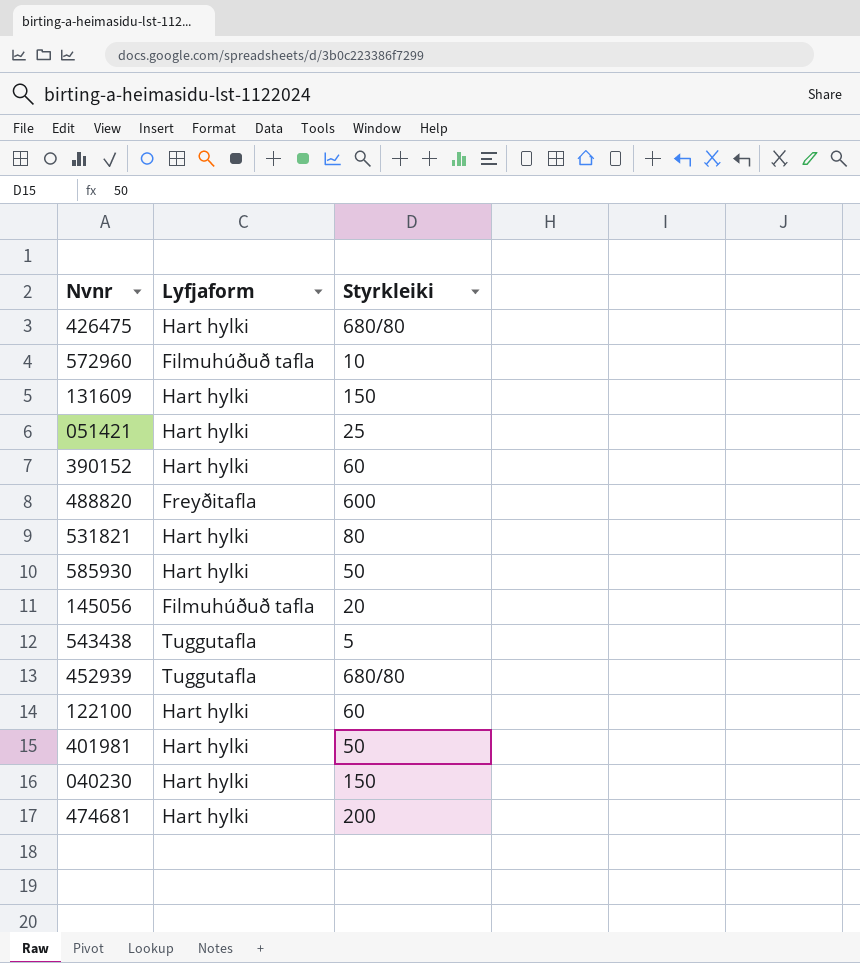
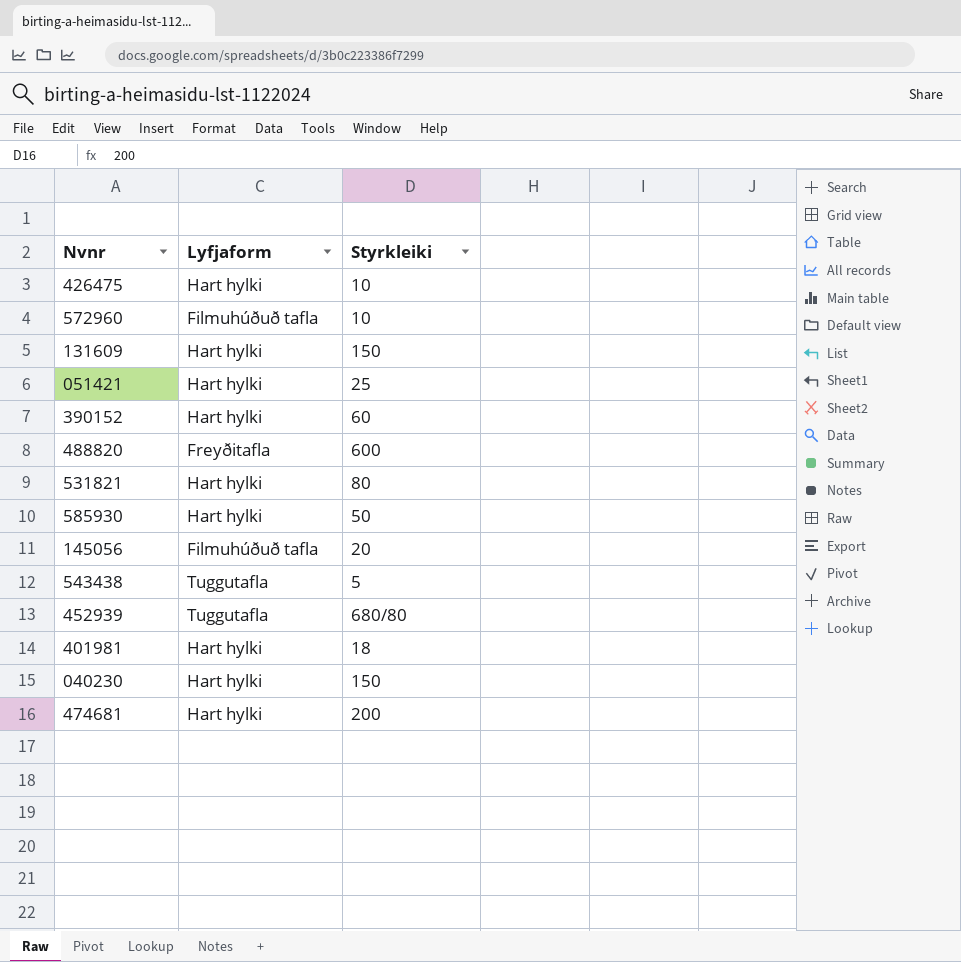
row 122100: Hart hylki | 60 -> none
426475 | Styrkleiki: 680/80 -> 10
401981 | Styrkleiki: 50 -> 18

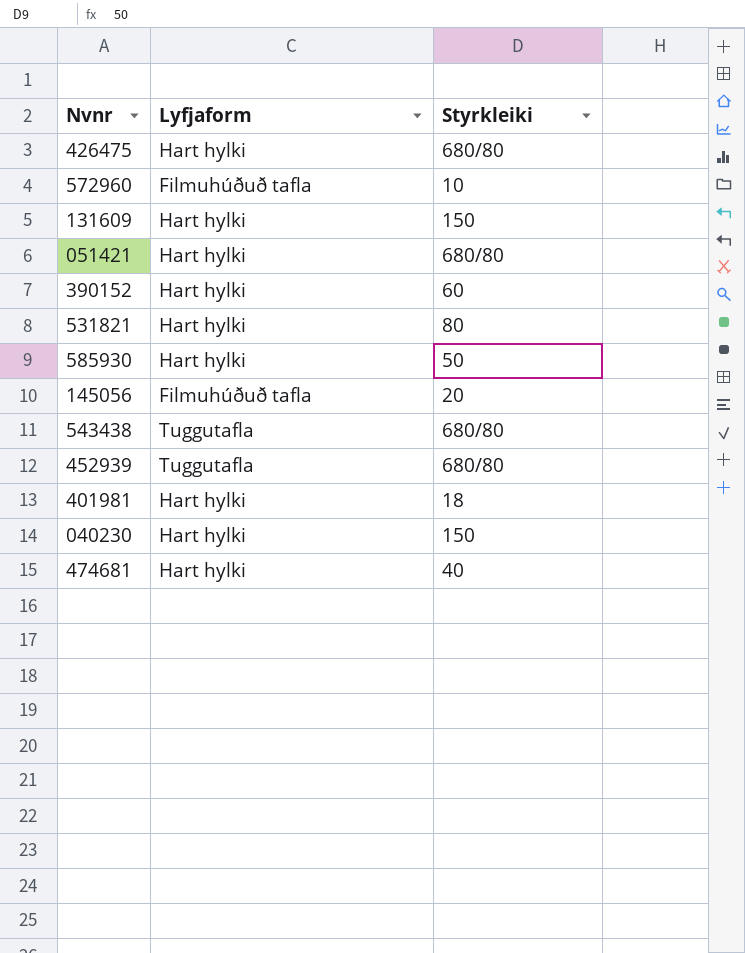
row 488820: Freyðitafla | 600 -> none
426475 | Styrkleiki: 10 -> 680/80
051421 | Styrkleiki: 25 -> 680/80
543438 | Styrkleiki: 5 -> 680/80
474681 | Styrkleiki: 200 -> 40

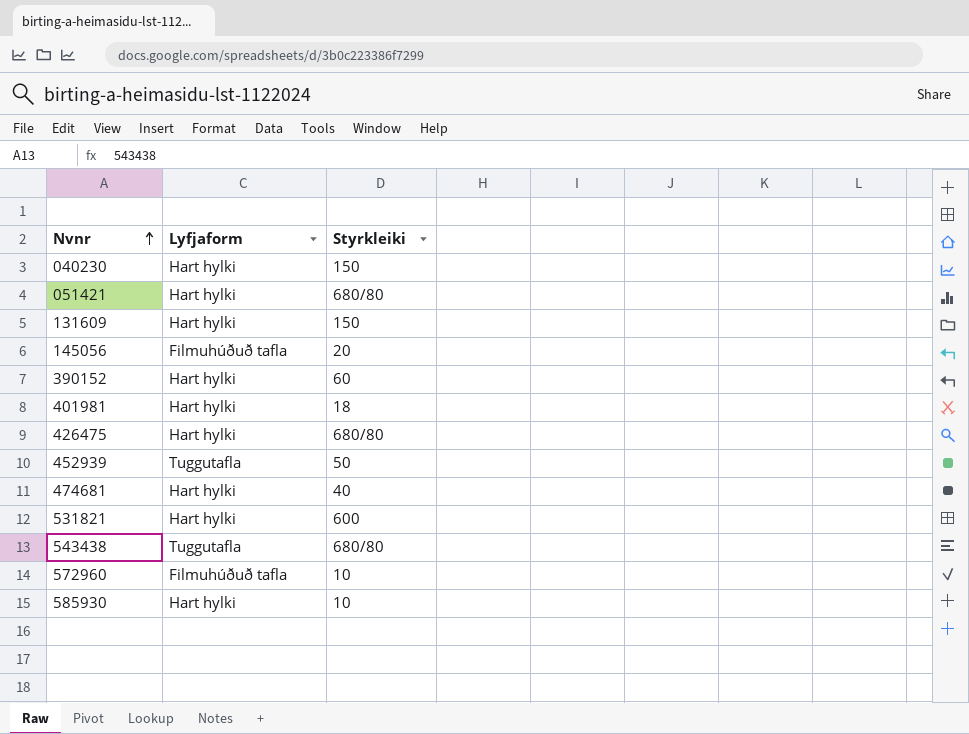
row order: none -> Nvnr ascending
452939 | Styrkleiki: 680/80 -> 50
531821 | Styrkleiki: 80 -> 600
585930 | Styrkleiki: 50 -> 10

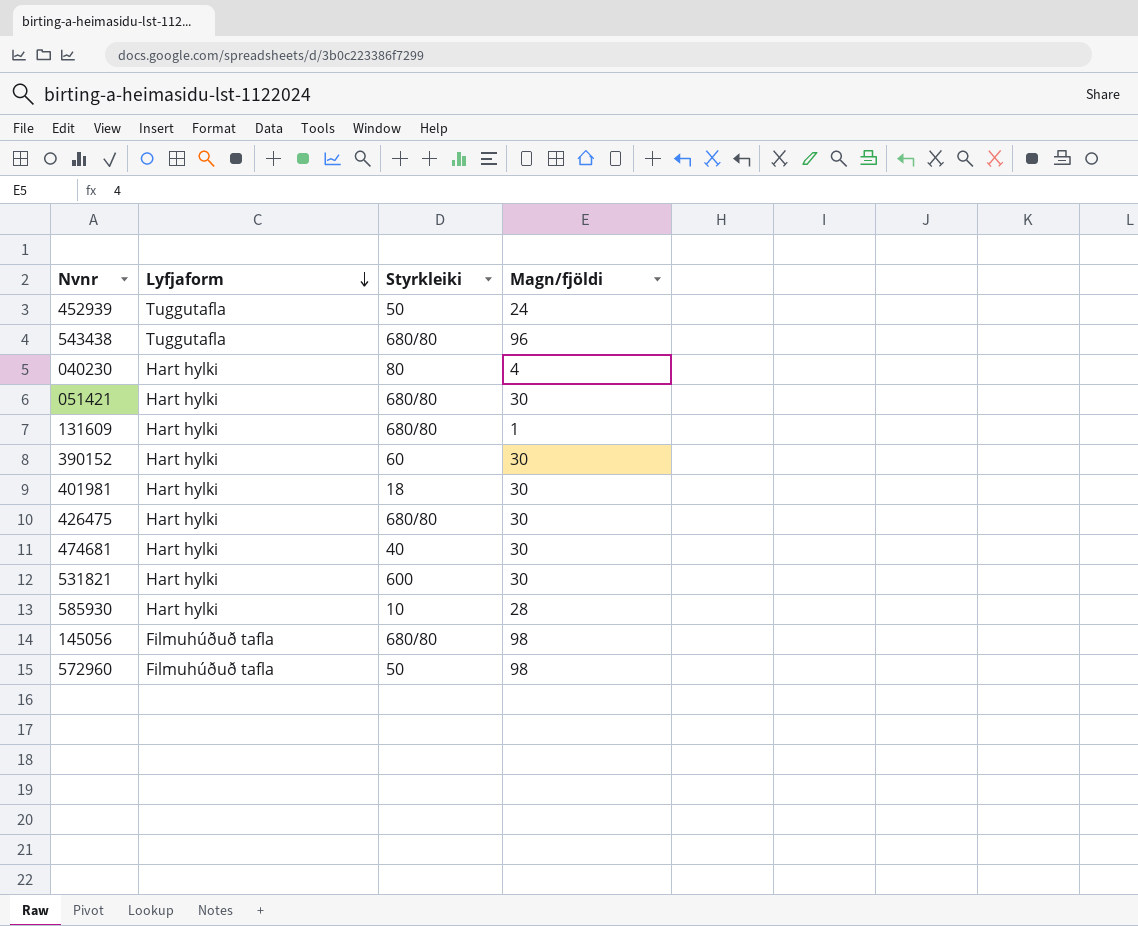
row order: Nvnr ascending -> Lyfjaform descending
column Magn/fjöldi | position: none -> 4
040230 | Styrkleiki: 150 -> 80
131609 | Styrkleiki: 150 -> 680/80
145056 | Styrkleiki: 20 -> 680/80
572960 | Styrkleiki: 10 -> 50

